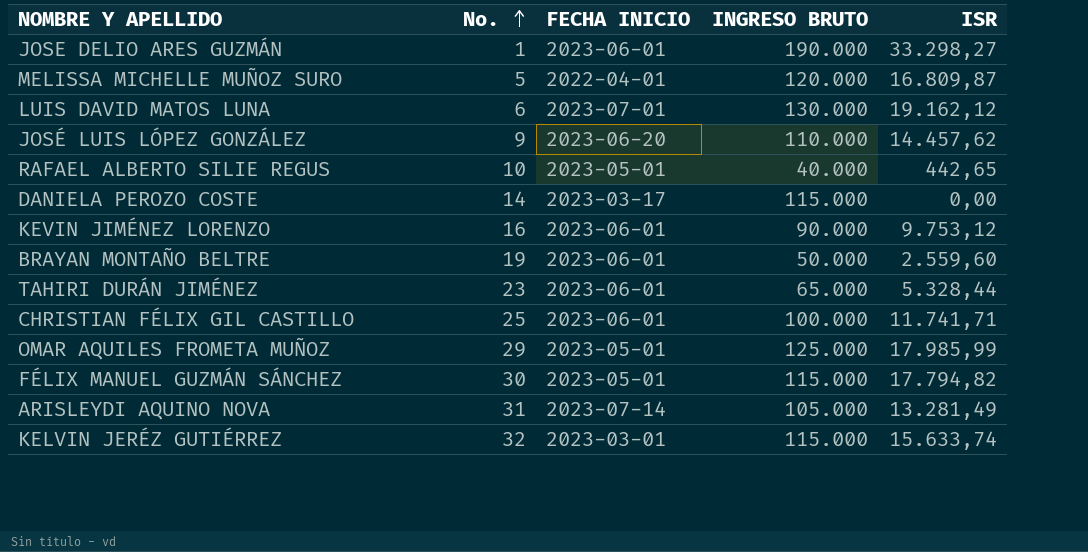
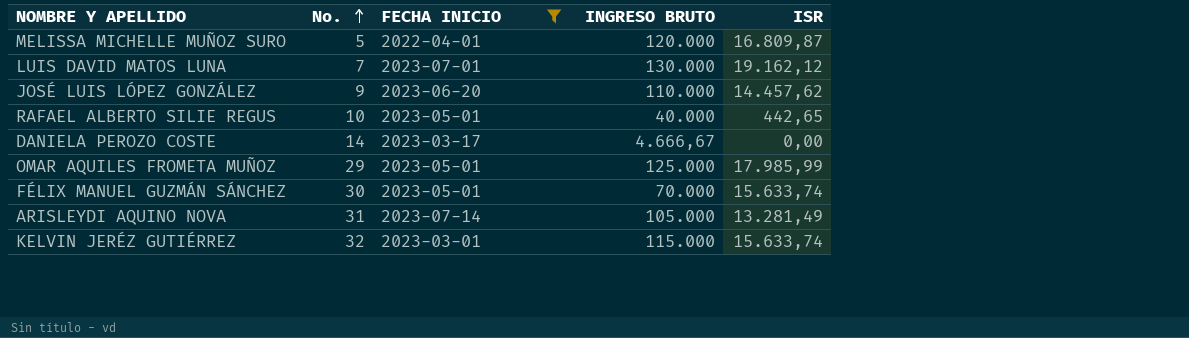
filter: none -> FECHA INICIO != 2023-06-01
LUIS DAVID MATOS LUNA | No.: 6 -> 7
DANIELA PEROZO COSTE | INGRESO BRUTO: 115.000 -> 4.666,67
FÉLIX MANUEL GUZMÁN SÁNCHEZ | INGRESO BRUTO: 115.000 -> 70.000
FÉLIX MANUEL GUZMÁN SÁNCHEZ | ISR: 17.794,82 -> 15.633,74

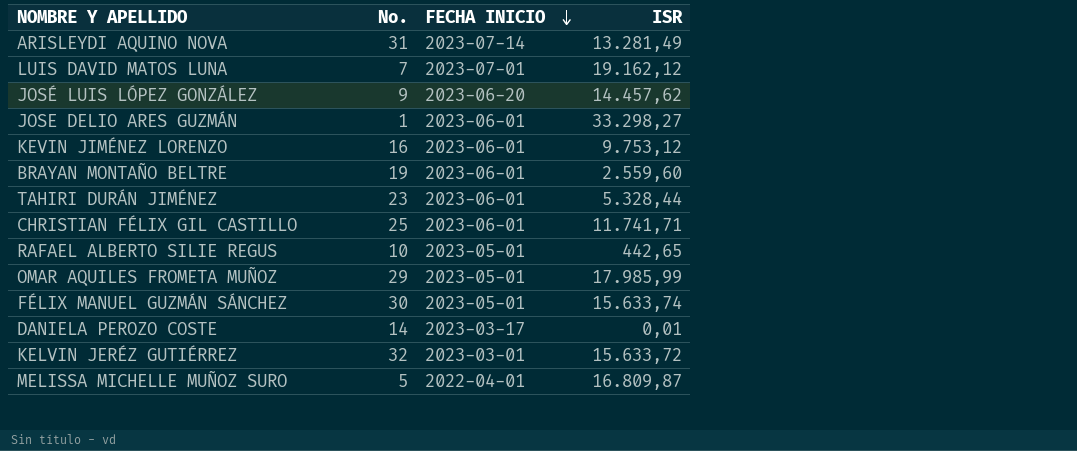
filter: FECHA INICIO != 2023-06-01 -> none
row order: No. ascending -> FECHA INICIO descending
column INGRESO BRUTO | position: 4 -> none
DANIELA PEROZO COSTE | ISR: 0,00 -> 0,01
KELVIN JERÉZ GUTIÉRREZ | ISR: 15.633,74 -> 15.633,72

